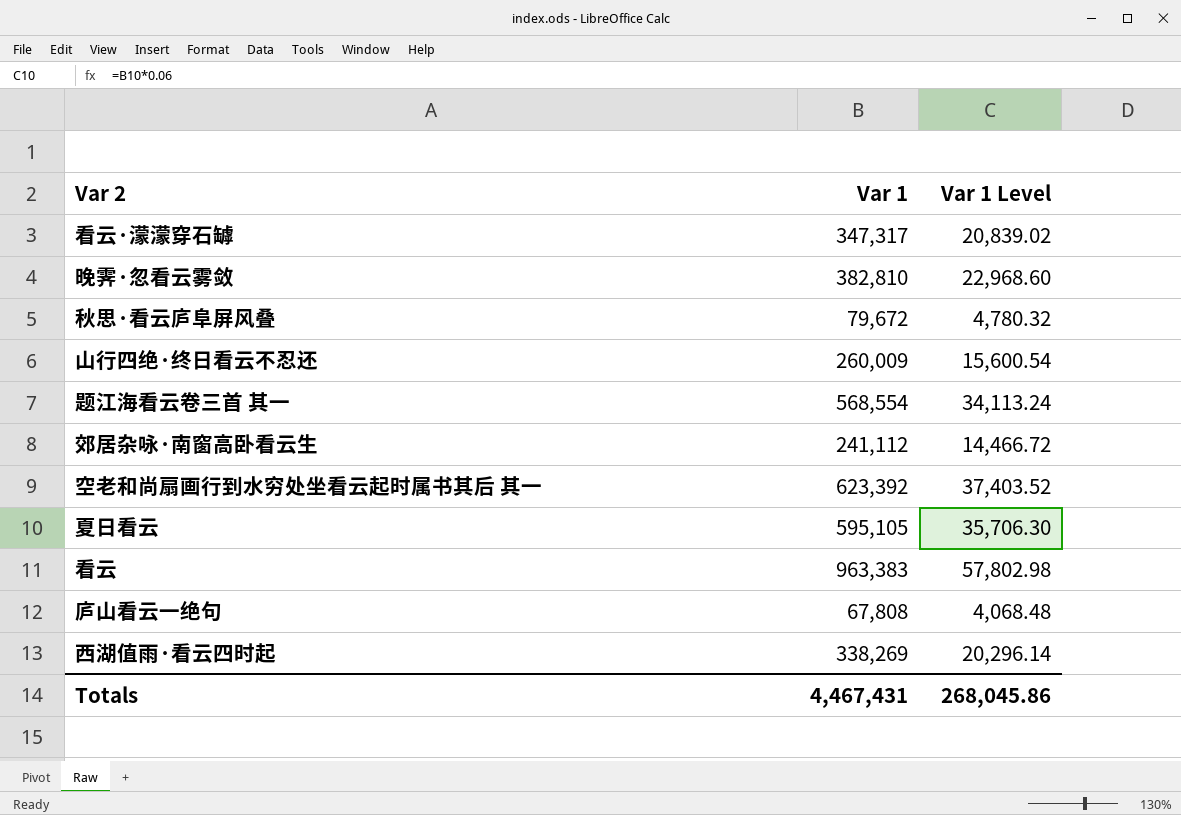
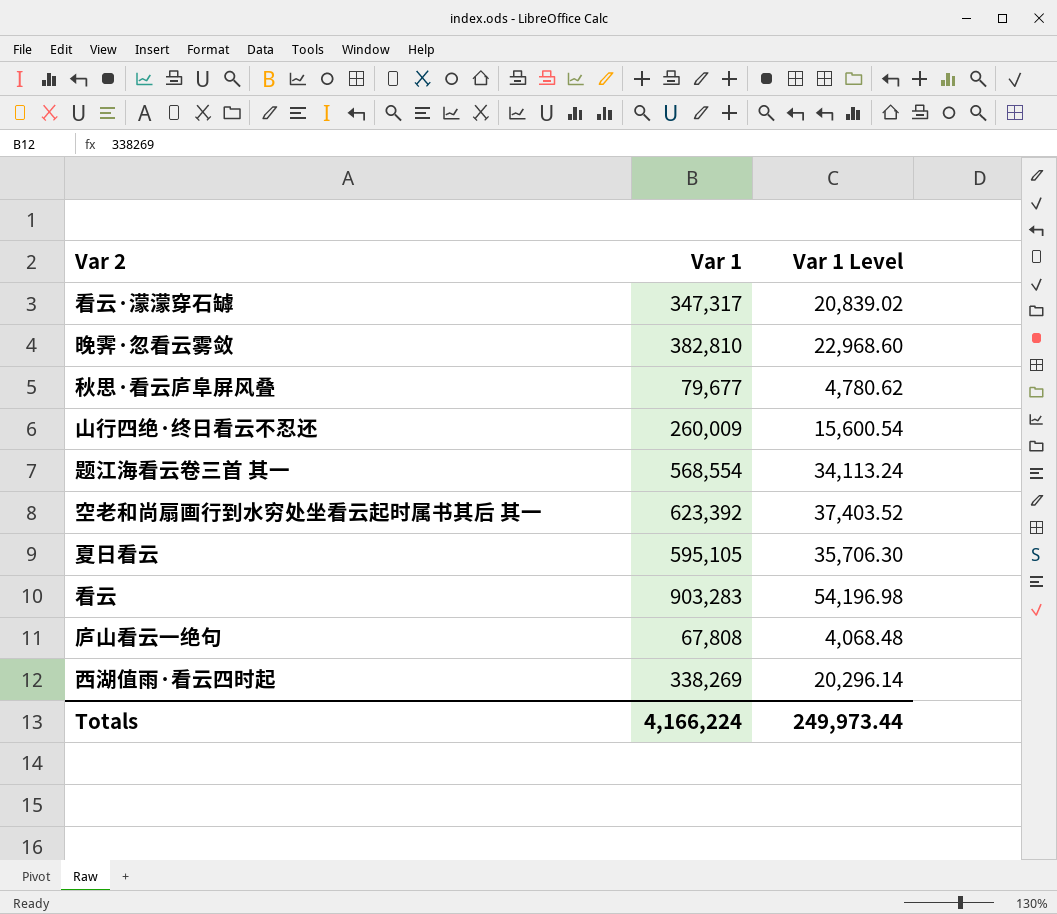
row 郊居杂咏·南窗高卧看云生: 241,112 | 14,466.72 -> none
秋思·看云庐阜屏风叠 | Var 1: 79,672 -> 79,677
秋思·看云庐阜屏风叠 | Var 1 Level: 4,780.32 -> 4,780.62
看云 | Var 1: 963,383 -> 903,283
看云 | Var 1 Level: 57,802.98 -> 54,196.98
Totals | Var 1: 4,467,431 -> 4,166,224
Totals | Var 1 Level: 268,045.86 -> 249,973.44

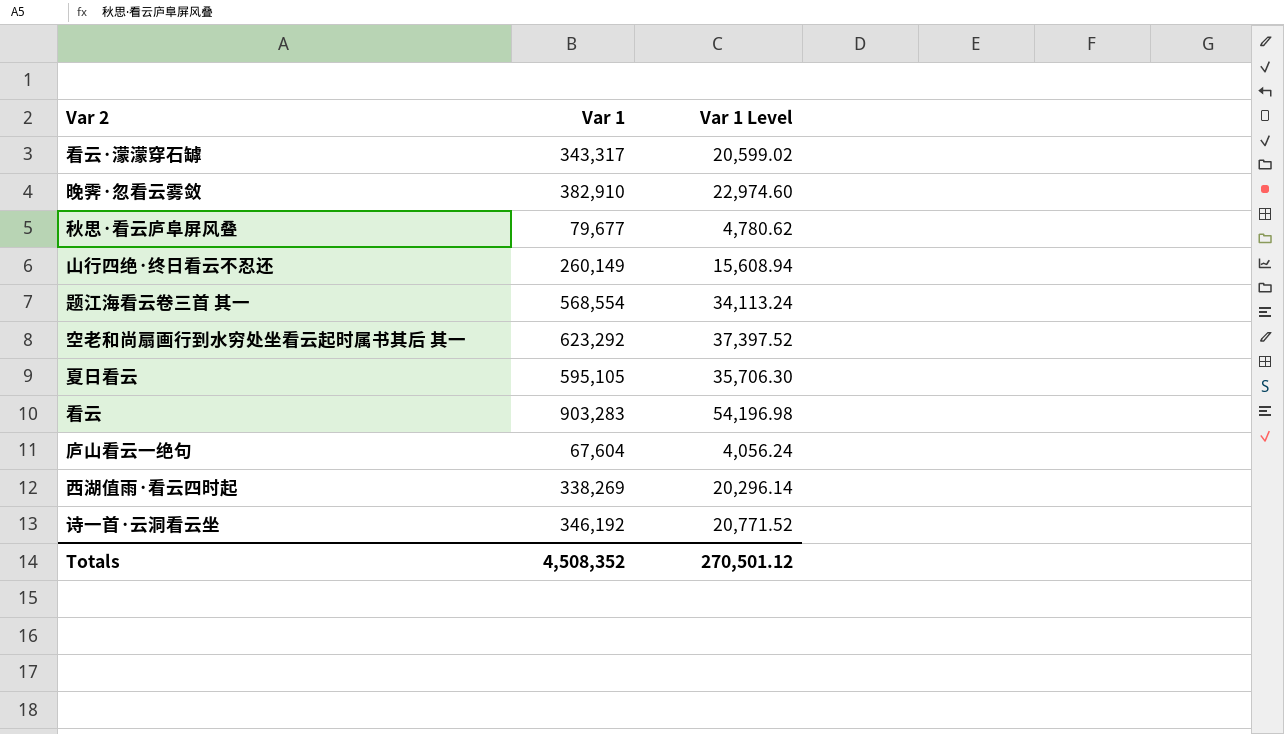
看云·濛濛穿石罅 | Var 1: 347,317 -> 343,317
看云·濛濛穿石罅 | Var 1 Level: 20,839.02 -> 20,599.02
晚霁·忽看云雾敛 | Var 1: 382,810 -> 382,910
晚霁·忽看云雾敛 | Var 1 Level: 22,968.60 -> 22,974.60
山行四绝·终日看云不忍还 | Var 1: 260,009 -> 260,149
山行四绝·终日看云不忍还 | Var 1 Level: 15,600.54 -> 15,608.94
空老和尚扇画行到水穷处坐看云起时属书其后 其一 | Var 1: 623,392 -> 623,292
空老和尚扇画行到水穷处坐看云起时属书其后 其一 | Var 1 Level: 37,403.52 -> 37,397.52
庐山看云一绝句 | Var 1: 67,808 -> 67,604
庐山看云一绝句 | Var 1 Level: 4,068.48 -> 4,056.24
row 诗一首·云洞看云坐: none -> 346,192 | 20,771.52
Totals | Var 1: 4,166,224 -> 4,508,352
Totals | Var 1 Level: 249,973.44 -> 270,501.12

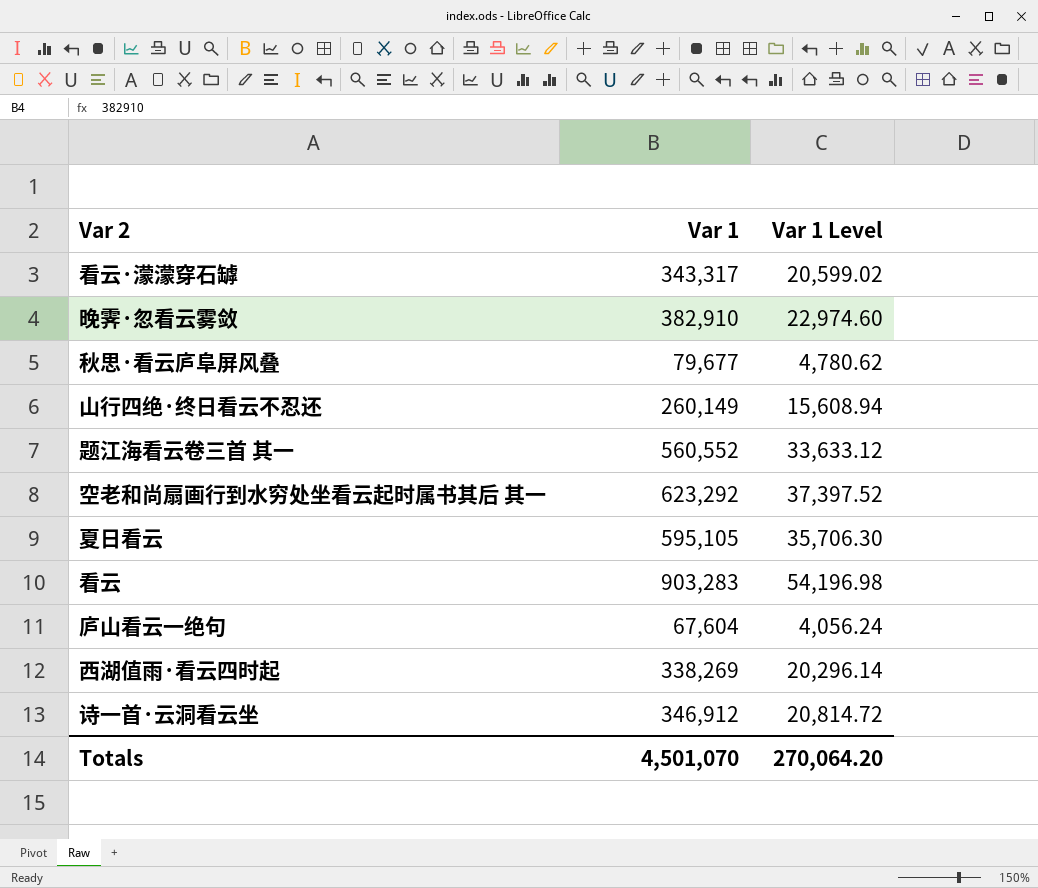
题江海看云卷三首 其一 | Var 1: 568,554 -> 560,552
题江海看云卷三首 其一 | Var 1 Level: 34,113.24 -> 33,633.12
诗一首·云洞看云坐 | Var 1: 346,192 -> 346,912
诗一首·云洞看云坐 | Var 1 Level: 20,771.52 -> 20,814.72
Totals | Var 1: 4,508,352 -> 4,501,070
Totals | Var 1 Level: 270,501.12 -> 270,064.20

